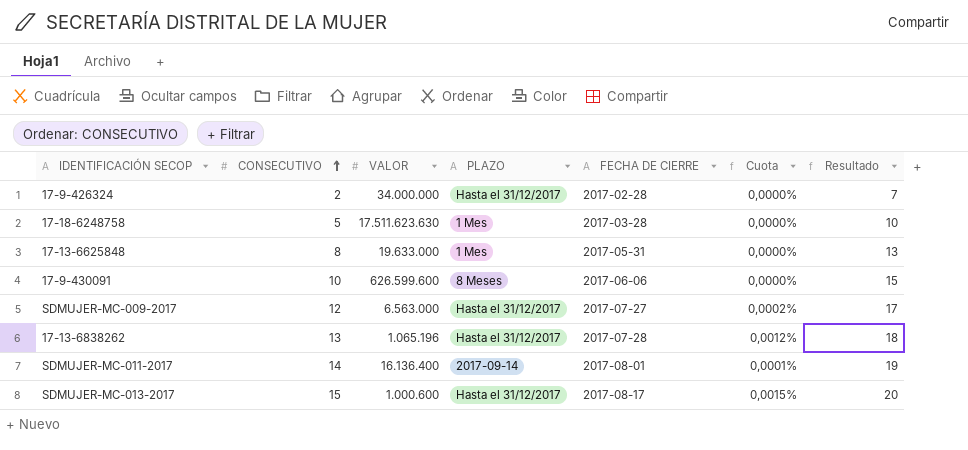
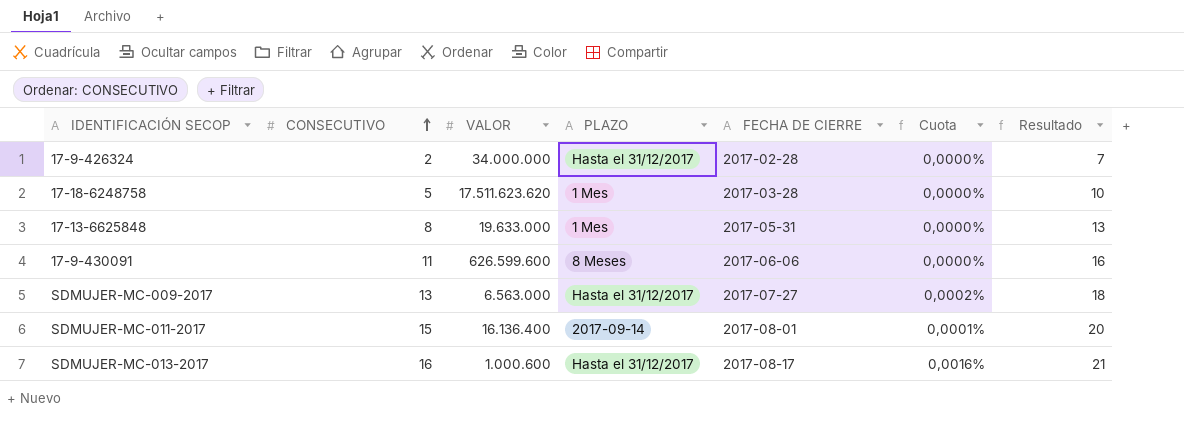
row 17-13-6838262: 13 | 1.065.196 | Hasta el 31/12/2017 | 2017-07-28 | 0,0012% | 18 -> none
17-18-6248758 | VALOR: 17.511.623.630 -> 17.511.623.620
17-9-430091 | CONSECUTIVO: 10 -> 11
17-9-430091 | Resultado: 15 -> 16
SDMUJER-MC-009-2017 | CONSECUTIVO: 12 -> 13
SDMUJER-MC-009-2017 | Resultado: 17 -> 18
SDMUJER-MC-011-2017 | CONSECUTIVO: 14 -> 15
SDMUJER-MC-011-2017 | Resultado: 19 -> 20
SDMUJER-MC-013-2017 | CONSECUTIVO: 15 -> 16
SDMUJER-MC-013-2017 | Cuota: 0,0015% -> 0,0016%
SDMUJER-MC-013-2017 | Resultado: 20 -> 21

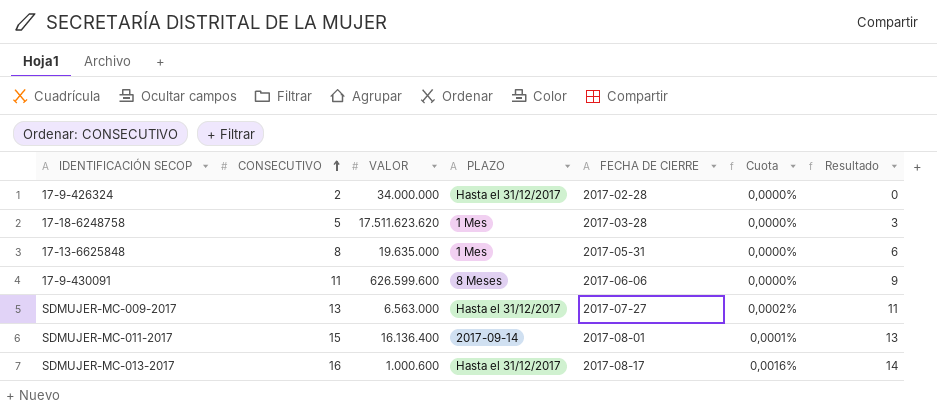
column Resultado | formula: [CONSECUTIVO] + 5 -> [CONSECUTIVO] - 2
17-13-6625848 | VALOR: 19.633.000 -> 19.635.000

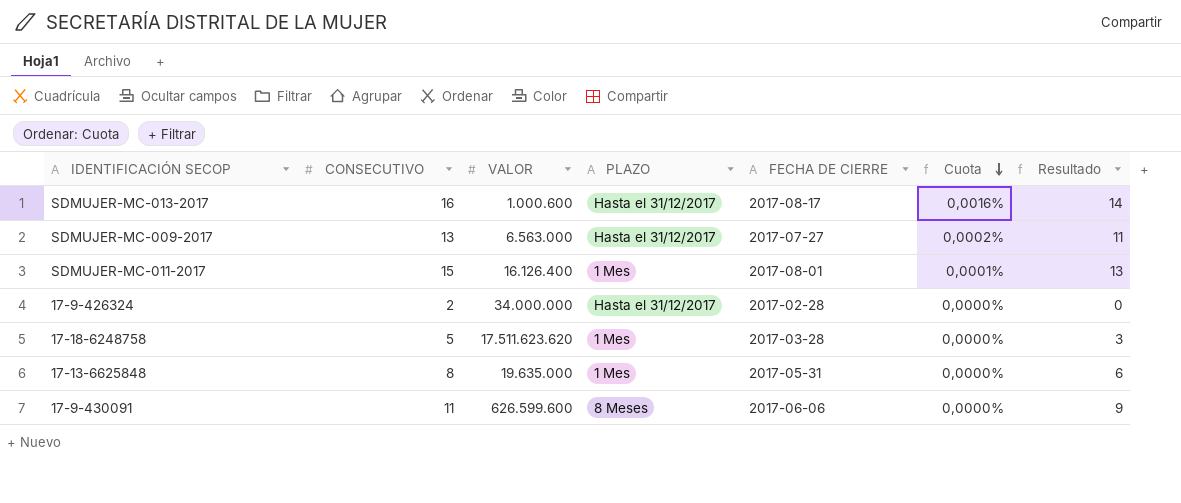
row order: CONSECUTIVO ascending -> Cuota descending
SDMUJER-MC-011-2017 | VALOR: 16.136.400 -> 16.126.400
SDMUJER-MC-011-2017 | PLAZO: 2017-09-14 -> 1 Mes

